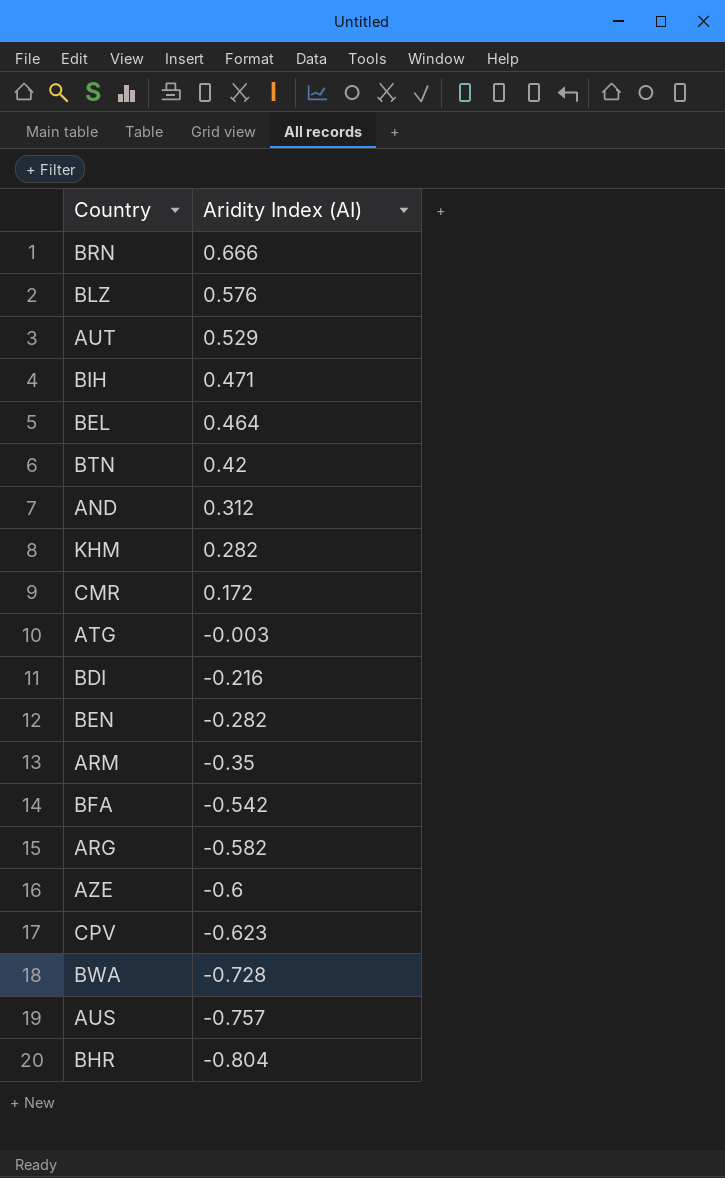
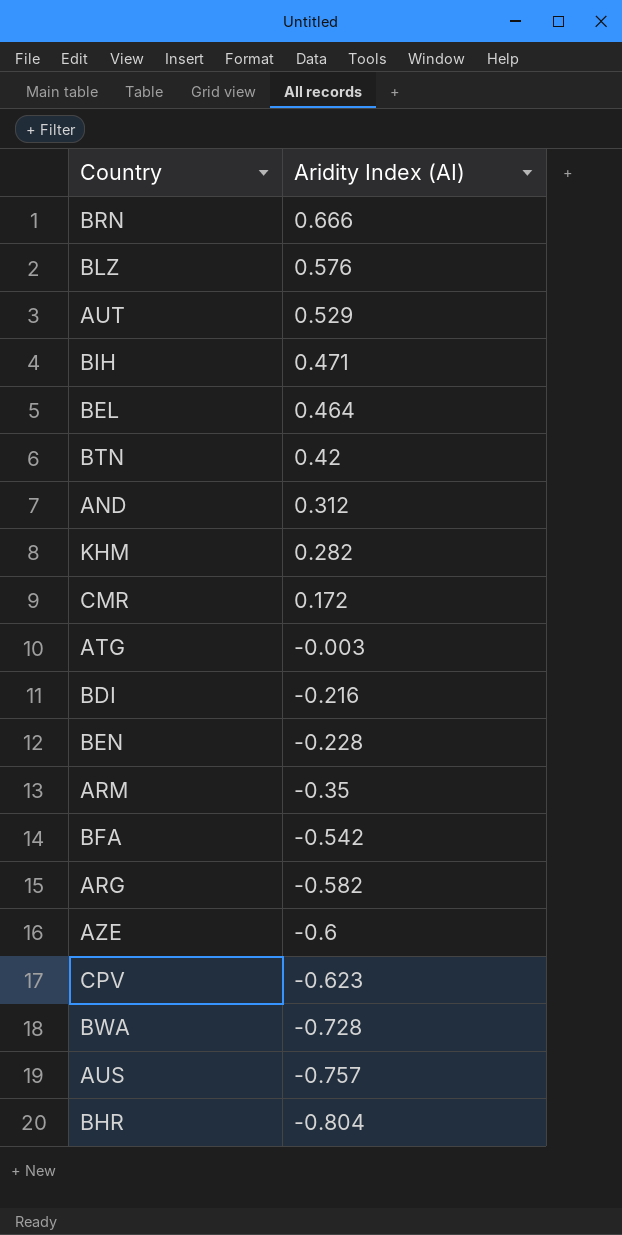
BEN | Aridity Index (AI): -0.282 -> -0.228

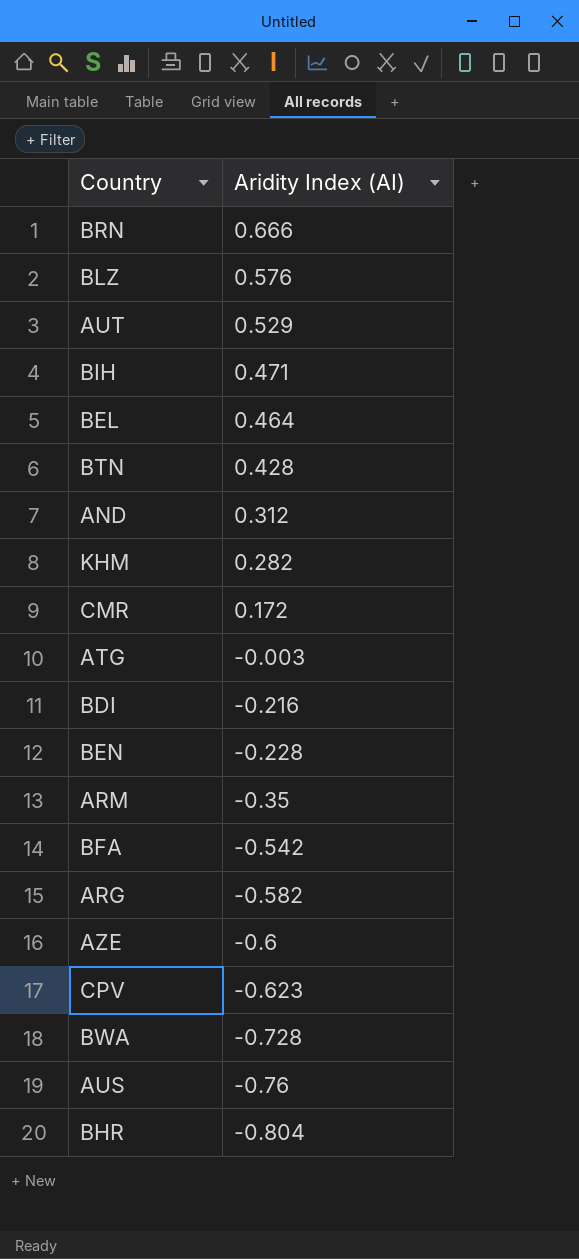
BTN | Aridity Index (AI): 0.42 -> 0.428
AUS | Aridity Index (AI): -0.757 -> -0.76

